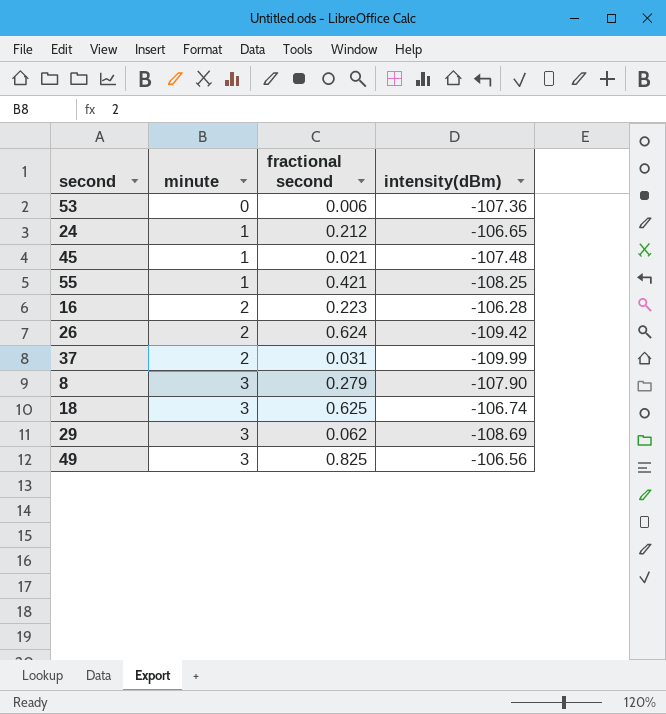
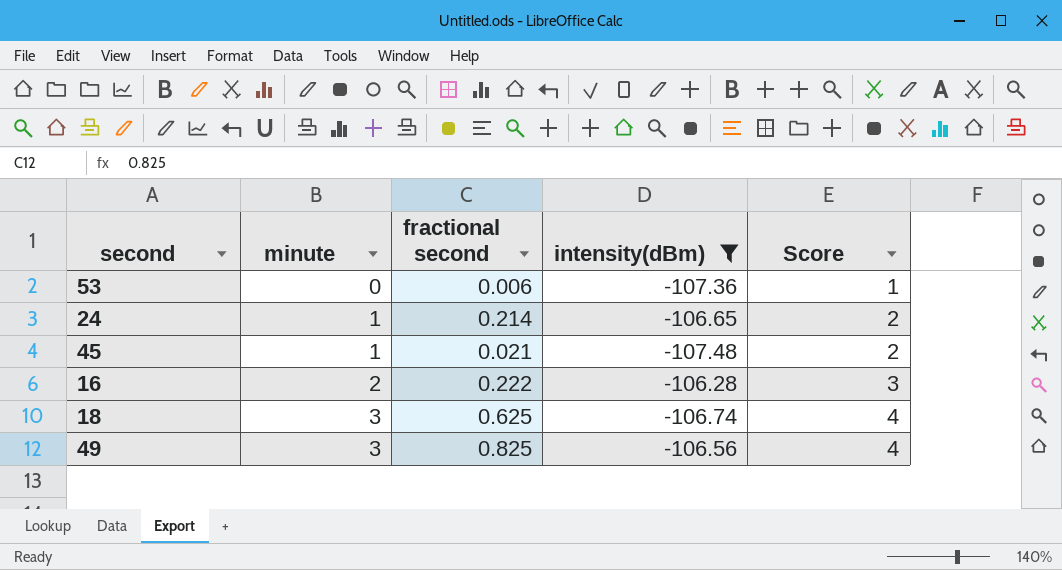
filter: none -> intensity(dBm) >= -107.48
column Score | formula: none -> [minute] + 1
24 | fractional second: 0.212 -> 0.214
16 | fractional second: 0.223 -> 0.222

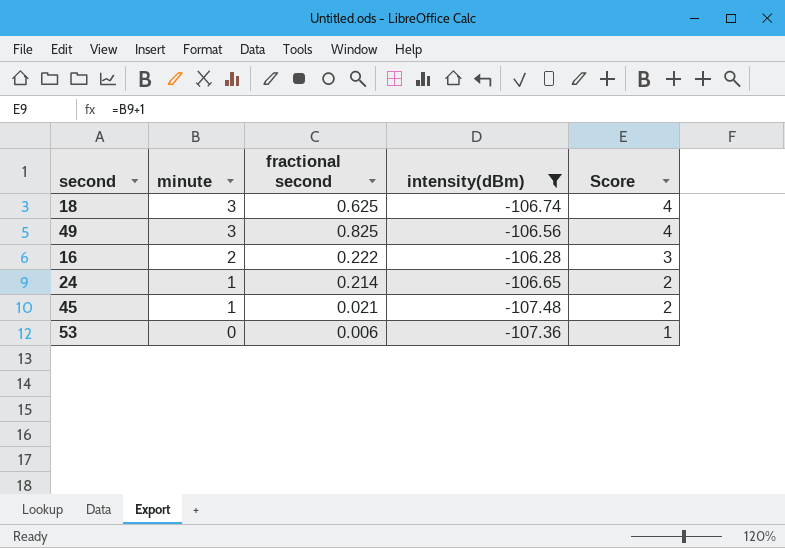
row order: minute ascending -> minute descending

